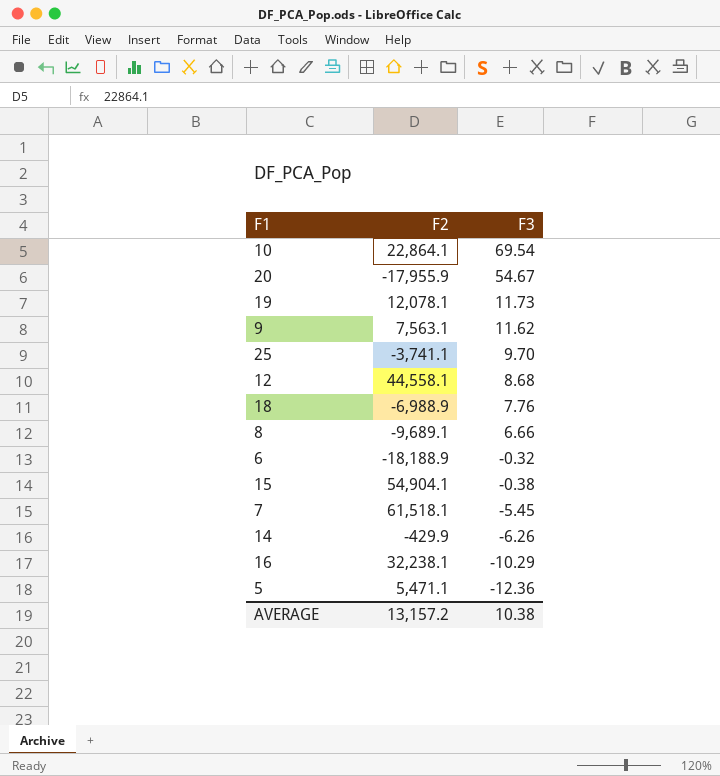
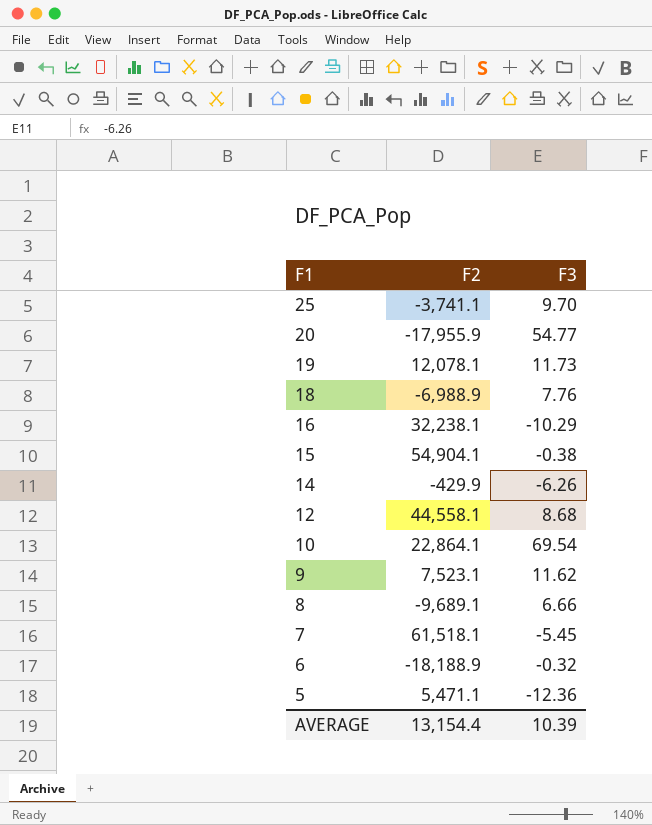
row order: F3 descending -> F1 descending
20 | F3: 54.67 -> 54.77
9 | F2: 7,563.1 -> 7,523.1
AVERAGE | F2: 13,157.2 -> 13,154.4
AVERAGE | F3: 10.38 -> 10.39

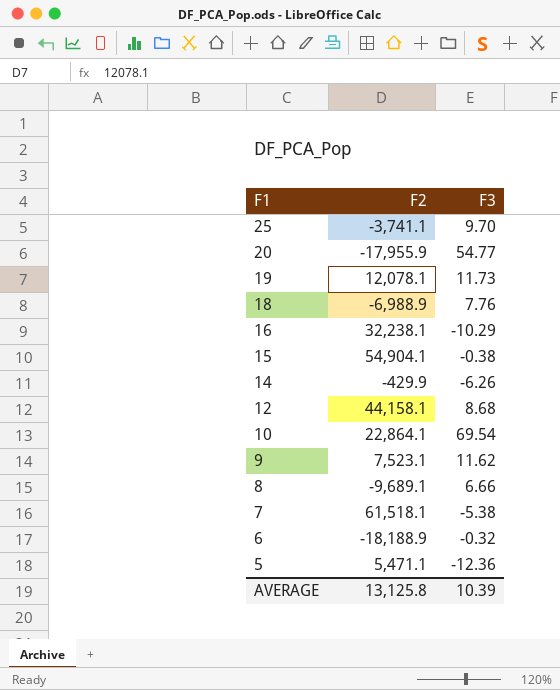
12 | F2: 44,558.1 -> 44,158.1
7 | F3: -5.45 -> -5.38
AVERAGE | F2: 13,154.4 -> 13,125.8

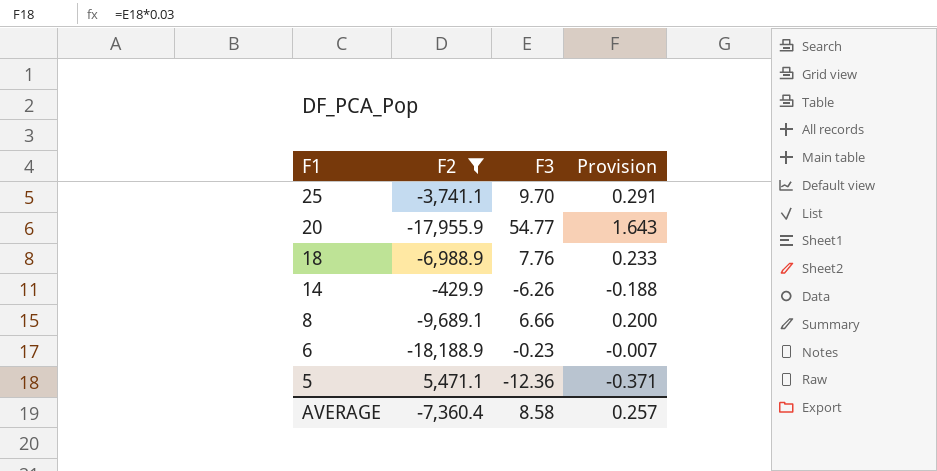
filter: none -> F2 <= 5,471.1
column Provision | formula: none -> [F3] * 0.03
6 | F3: -0.32 -> -0.23
AVERAGE | F2: 13,125.8 -> -7,360.4
AVERAGE | F3: 10.39 -> 8.58

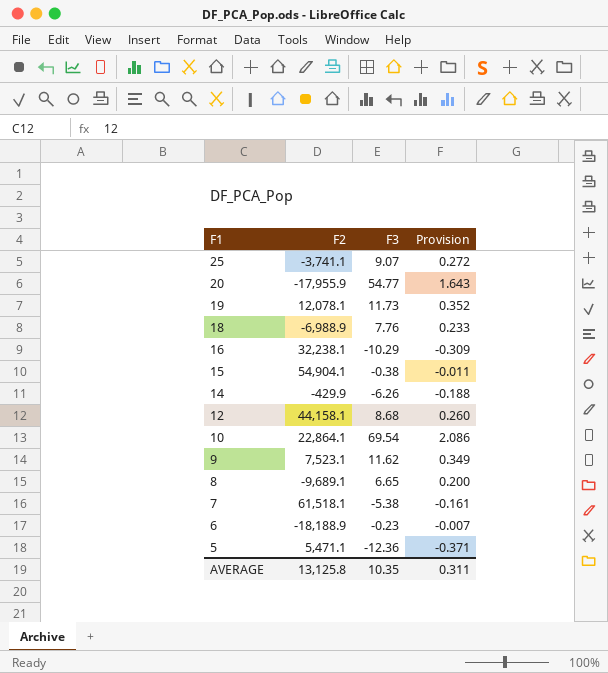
filter: F2 <= 5,471.1 -> none
25 | F3: 9.70 -> 9.07
25 | Provision: 0.291 -> 0.272
8 | F3: 6.66 -> 6.65
AVERAGE | F2: -7,360.4 -> 13,125.8
AVERAGE | F3: 8.58 -> 10.35
AVERAGE | Provision: 0.257 -> 0.311

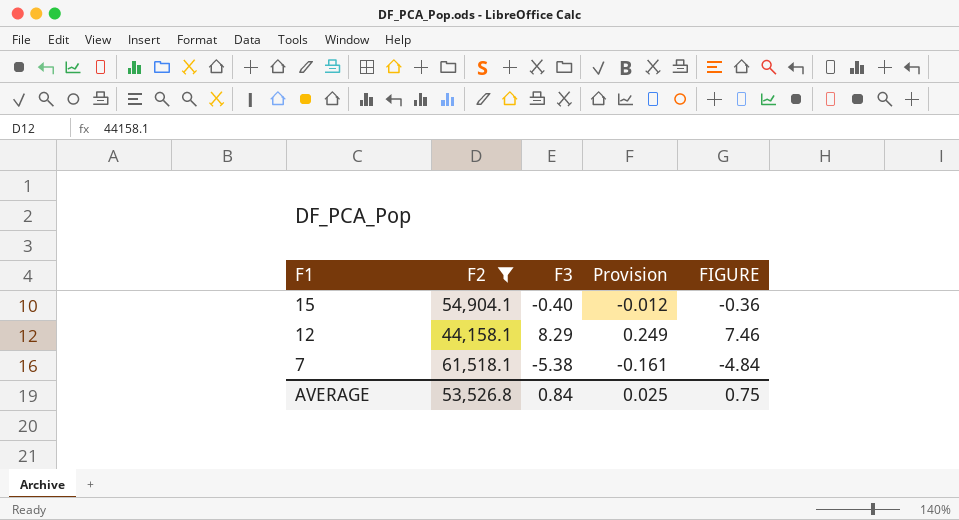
filter: none -> F2 >= 44,158.1
column FIGURE | formula: none -> [F3] * 0.9
15 | F3: -0.38 -> -0.40
15 | Provision: -0.011 -> -0.012
12 | F3: 8.68 -> 8.29
12 | Provision: 0.260 -> 0.249
AVERAGE | F2: 13,125.8 -> 53,526.8
AVERAGE | F3: 10.35 -> 0.84
AVERAGE | Provision: 0.311 -> 0.025

